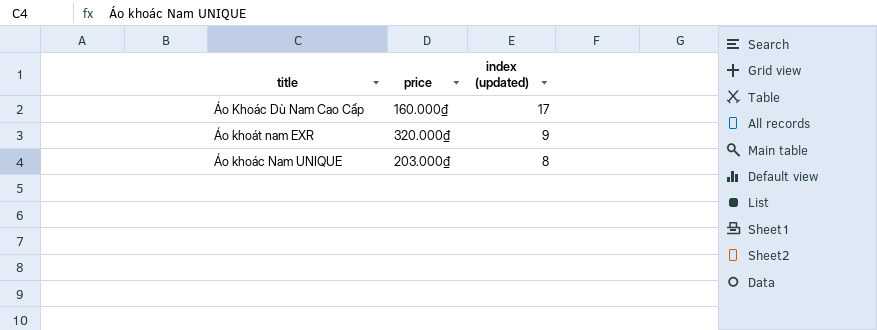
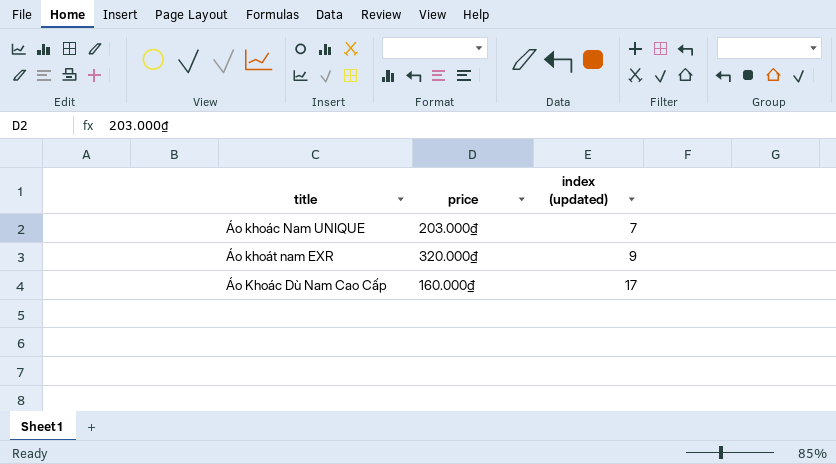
row order: index (updated) descending -> index (updated) ascending
Áo khoác Nam UNIQUE | index (updated): 8 -> 7

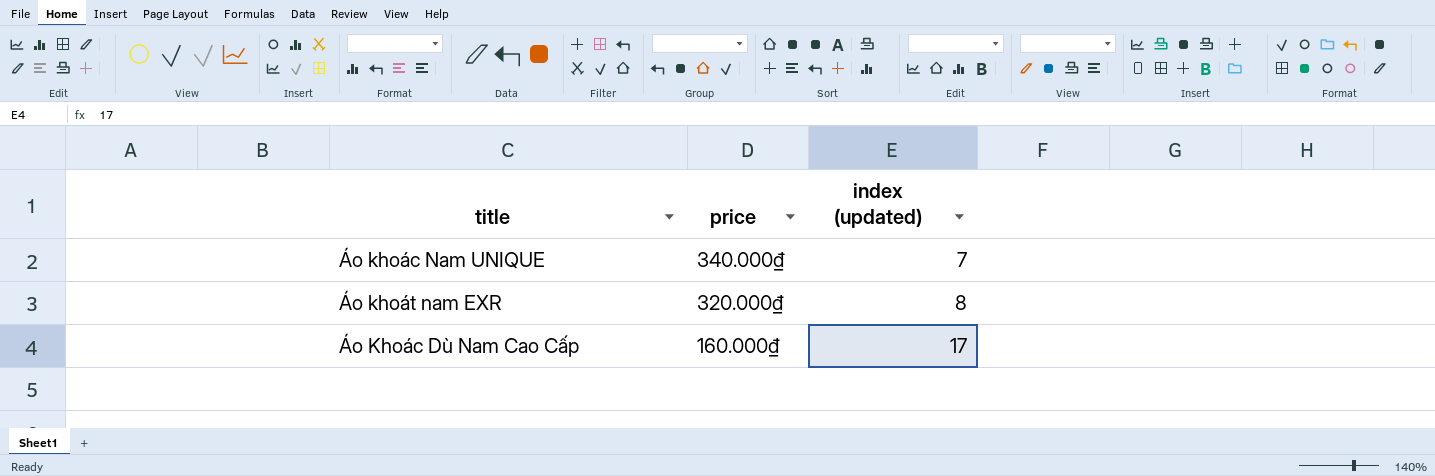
Áo khoác Nam UNIQUE | price: 203.000₫ -> 340.000₫
Áo khoát nam EXR | index (updated): 9 -> 8

